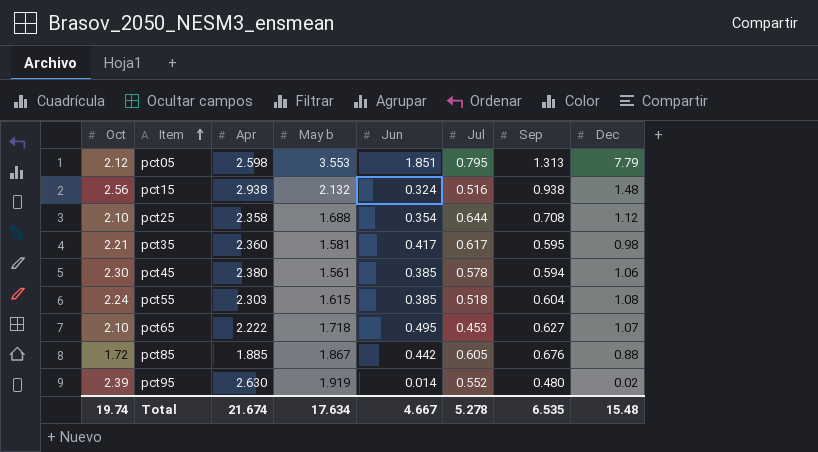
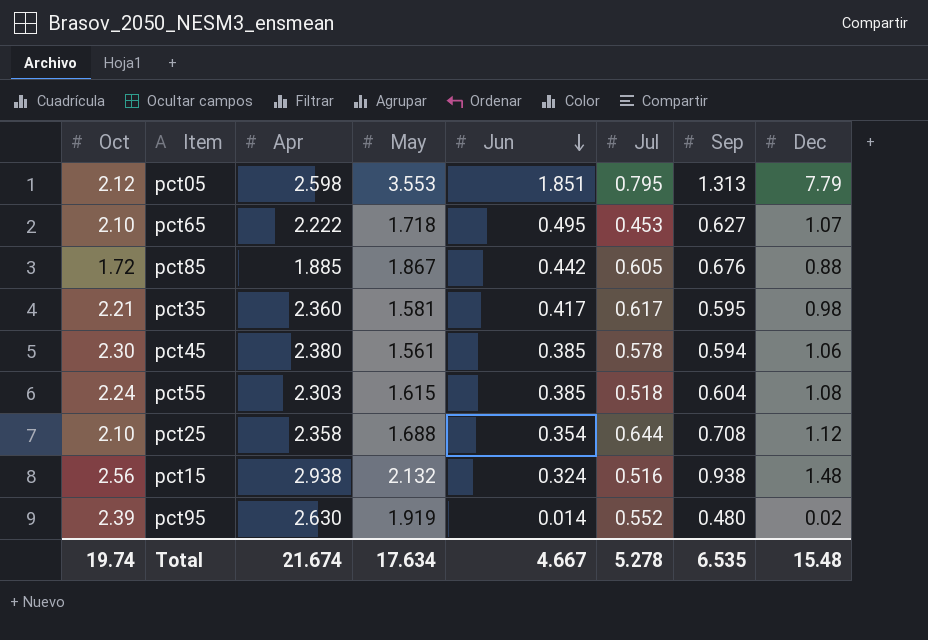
row order: Item ascending -> Jun descending
column name: May b -> May

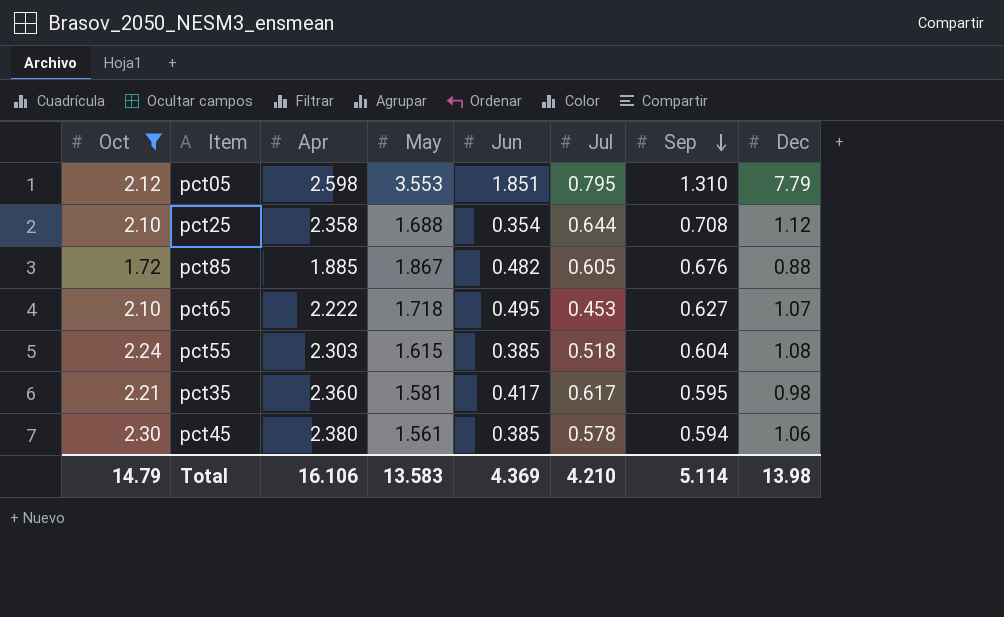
filter: none -> Oct <= 2.30
row order: Jun descending -> Sep descending
pct05 | Sep: 1.313 -> 1.310
pct85 | Jun: 0.442 -> 0.482
Total | Oct: 19.74 -> 14.79
Total | Apr: 21.674 -> 16.106
Total | May: 17.634 -> 13.583
Total | Jun: 4.667 -> 4.369
Total | Jul: 5.278 -> 4.210
Total | Sep: 6.535 -> 5.114
Total | Dec: 15.48 -> 13.98

